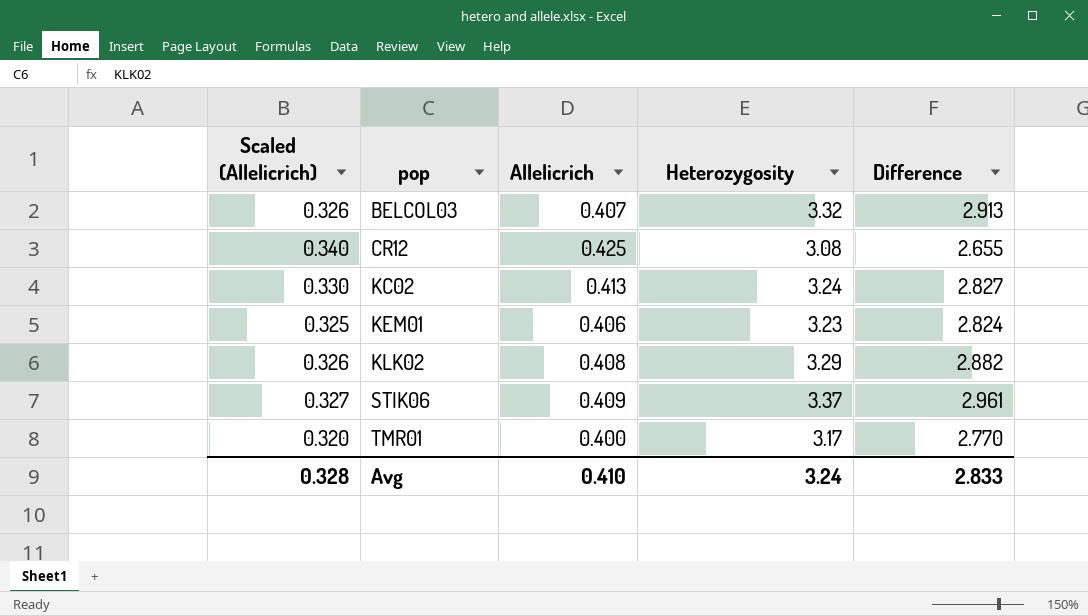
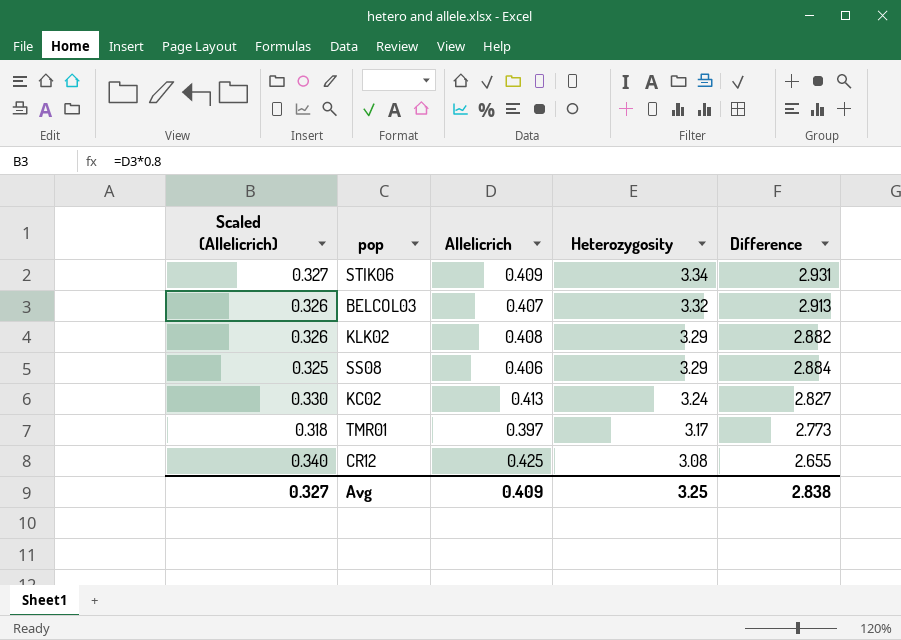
row order: pop ascending -> Heterozygosity descending
row KEM01: 0.325 | 0.406 | 3.23 | 2.824 -> none
STIK06 | Heterozygosity: 3.37 -> 3.34
STIK06 | Difference: 2.961 -> 2.931
row SS08: none -> 0.325 | 0.406 | 3.29 | 2.884
TMR01 | Scaled (Allelicrich): 0.320 -> 0.318
TMR01 | Allelicrich: 0.400 -> 0.397
TMR01 | Difference: 2.770 -> 2.773
Avg | Scaled (Allelicrich): 0.328 -> 0.327
Avg | Allelicrich: 0.410 -> 0.409
Avg | Heterozygosity: 3.24 -> 3.25
Avg | Difference: 2.833 -> 2.838

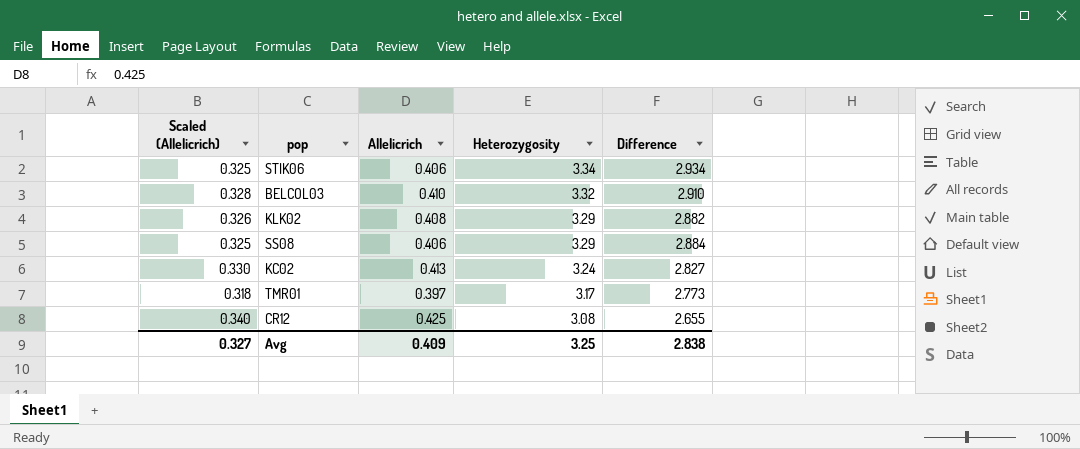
STIK06 | Scaled (Allelicrich): 0.327 -> 0.325
STIK06 | Allelicrich: 0.409 -> 0.406
STIK06 | Difference: 2.931 -> 2.934
BELCOL03 | Scaled (Allelicrich): 0.326 -> 0.328
BELCOL03 | Allelicrich: 0.407 -> 0.410
BELCOL03 | Difference: 2.913 -> 2.910

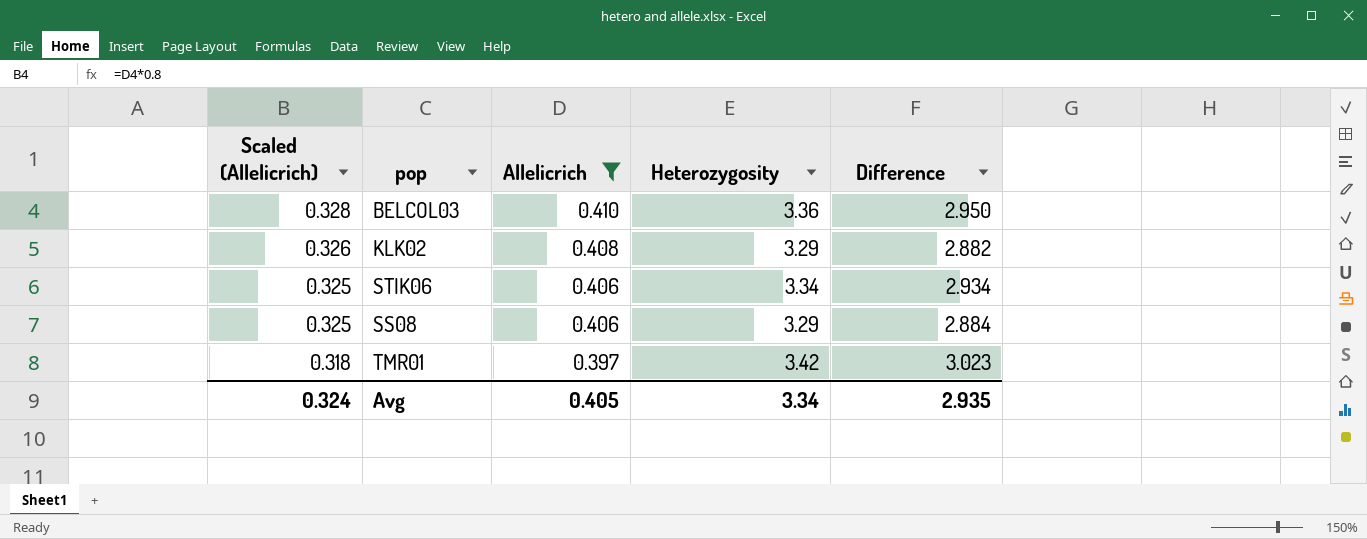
filter: none -> Allelicrich <= 0.410
row order: Heterozygosity descending -> Scaled (Allelicrich) descending
BELCOL03 | Heterozygosity: 3.32 -> 3.36
BELCOL03 | Difference: 2.910 -> 2.950
TMR01 | Heterozygosity: 3.17 -> 3.42
TMR01 | Difference: 2.773 -> 3.023
Avg | Scaled (Allelicrich): 0.327 -> 0.324
Avg | Allelicrich: 0.409 -> 0.405
Avg | Heterozygosity: 3.25 -> 3.34
Avg | Difference: 2.838 -> 2.935

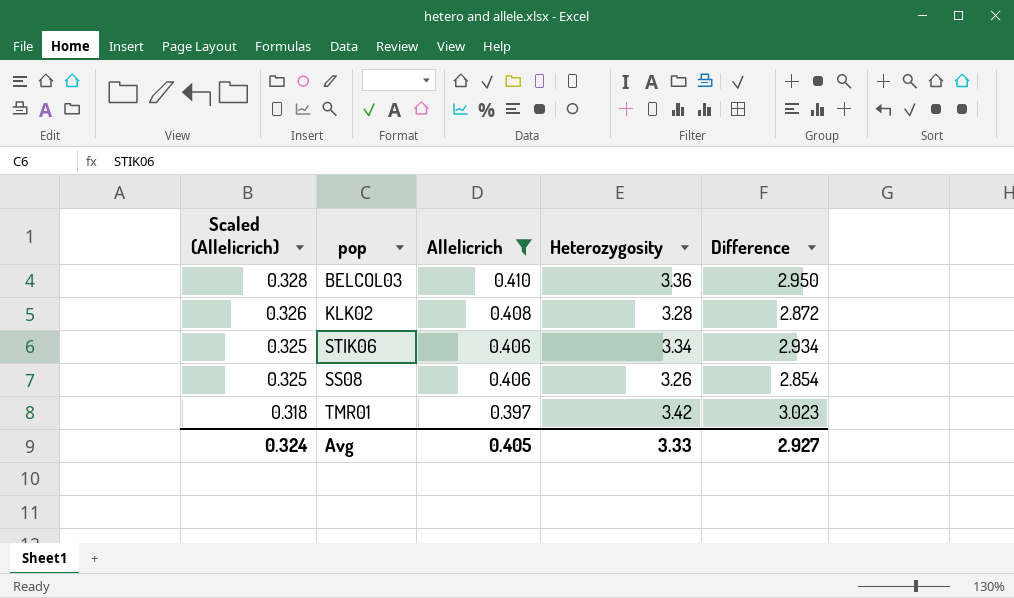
KLK02 | Heterozygosity: 3.29 -> 3.28
KLK02 | Difference: 2.882 -> 2.872
SS08 | Heterozygosity: 3.29 -> 3.26
SS08 | Difference: 2.884 -> 2.854
Avg | Heterozygosity: 3.34 -> 3.33
Avg | Difference: 2.935 -> 2.927

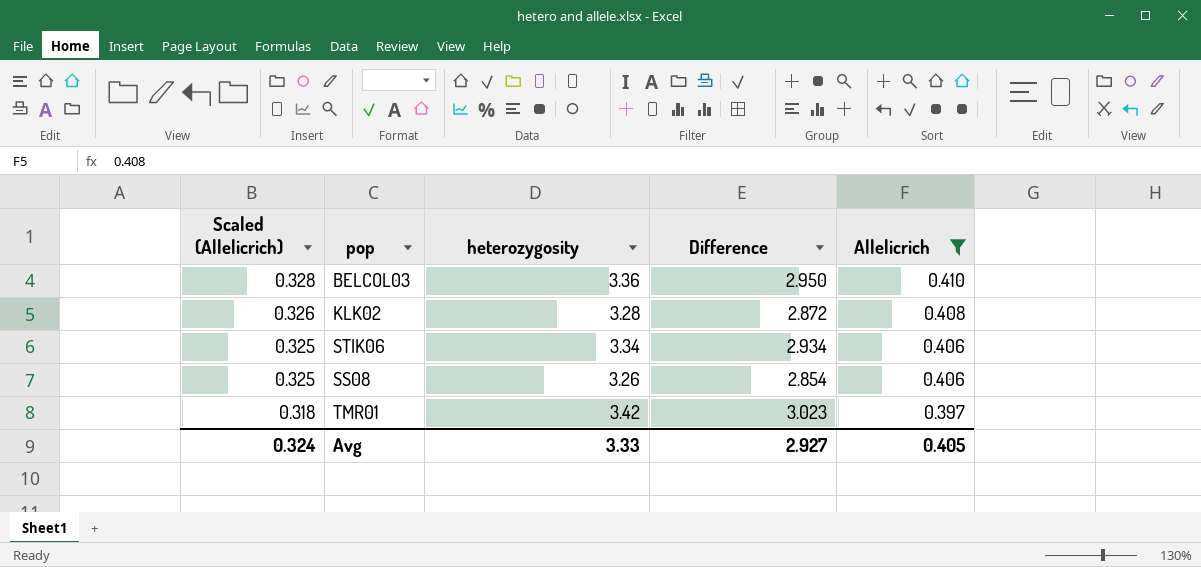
column name: Heterozygosity -> heterozygosity
column Allelicrich | position: 3 -> 5

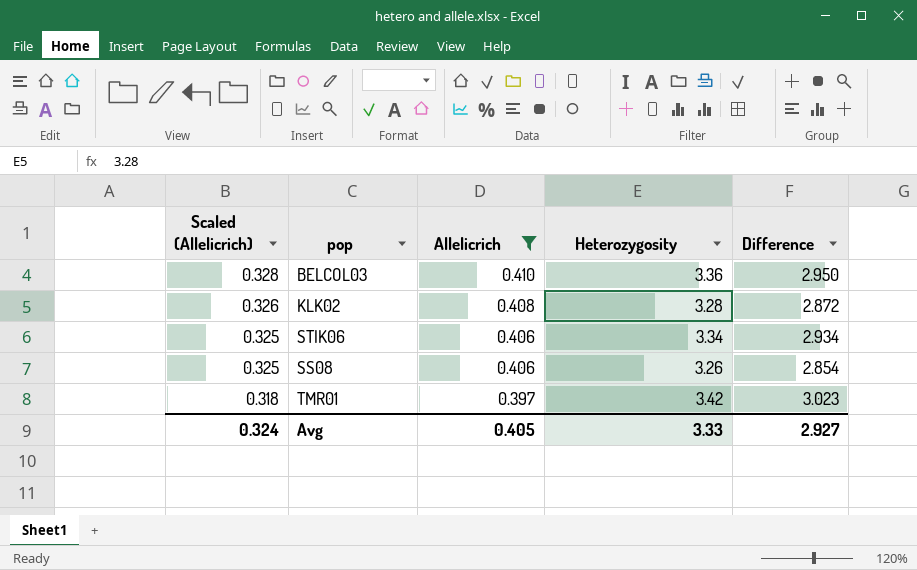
column Allelicrich | position: 5 -> 3
column name: heterozygosity -> Heterozygosity

